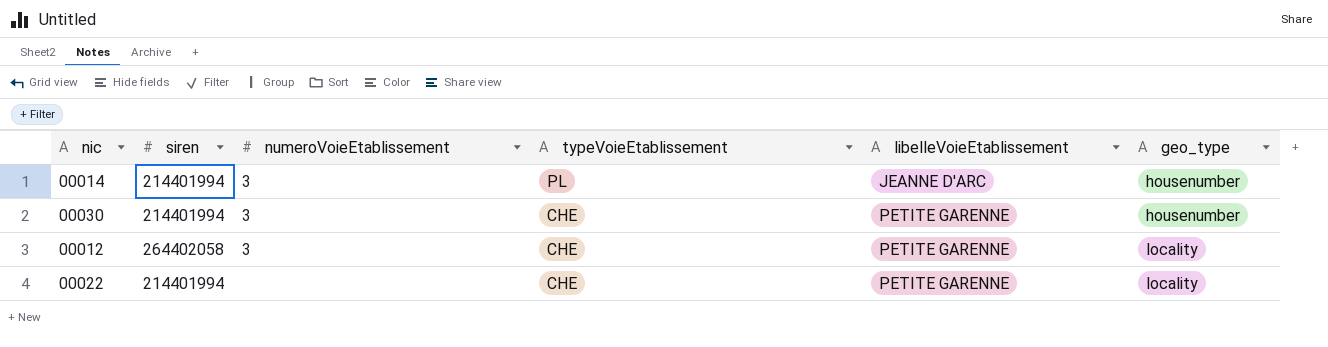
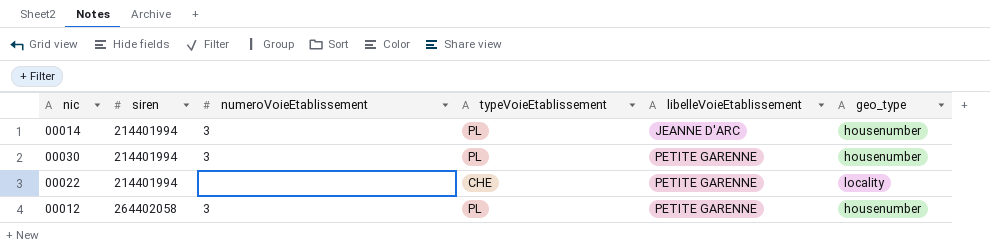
row order: typeVoieEtablissement descending -> siren ascending
00030 | typeVoieEtablissement: CHE -> PL
00012 | typeVoieEtablissement: CHE -> PL
00012 | geo_type: locality -> housenumber

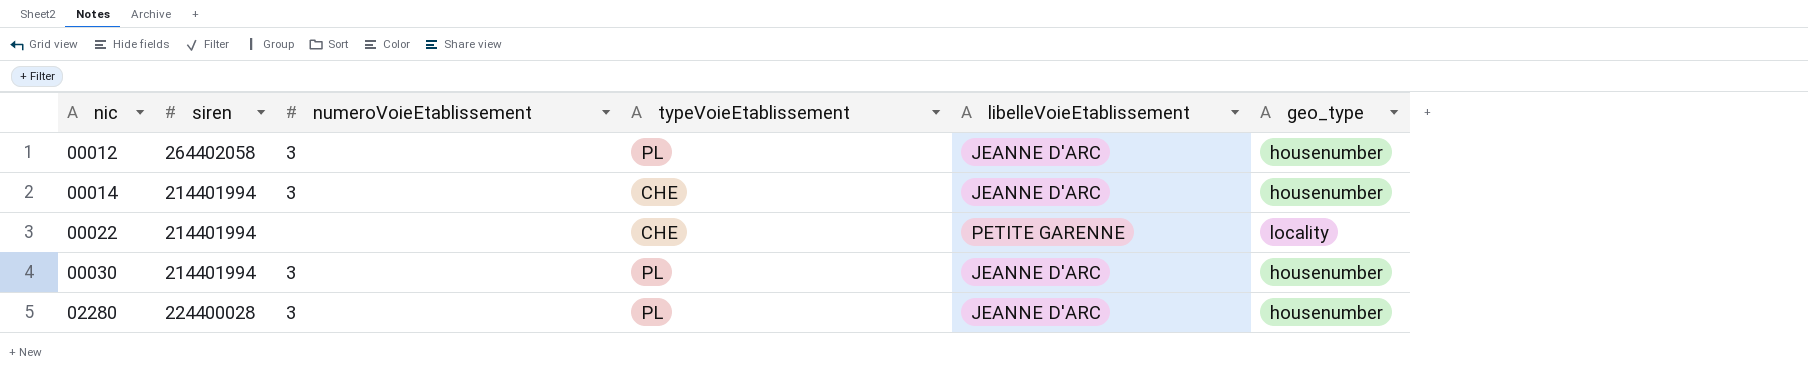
row order: siren ascending -> nic ascending
00012 | libelleVoieEtablissement: PETITE GARENNE -> JEANNE D'ARC
00014 | typeVoieEtablissement: PL -> CHE
00030 | libelleVoieEtablissement: PETITE GARENNE -> JEANNE D'ARC
row 02280: none -> 224400028 | 3 | PL | JEANNE D'ARC | housenumber

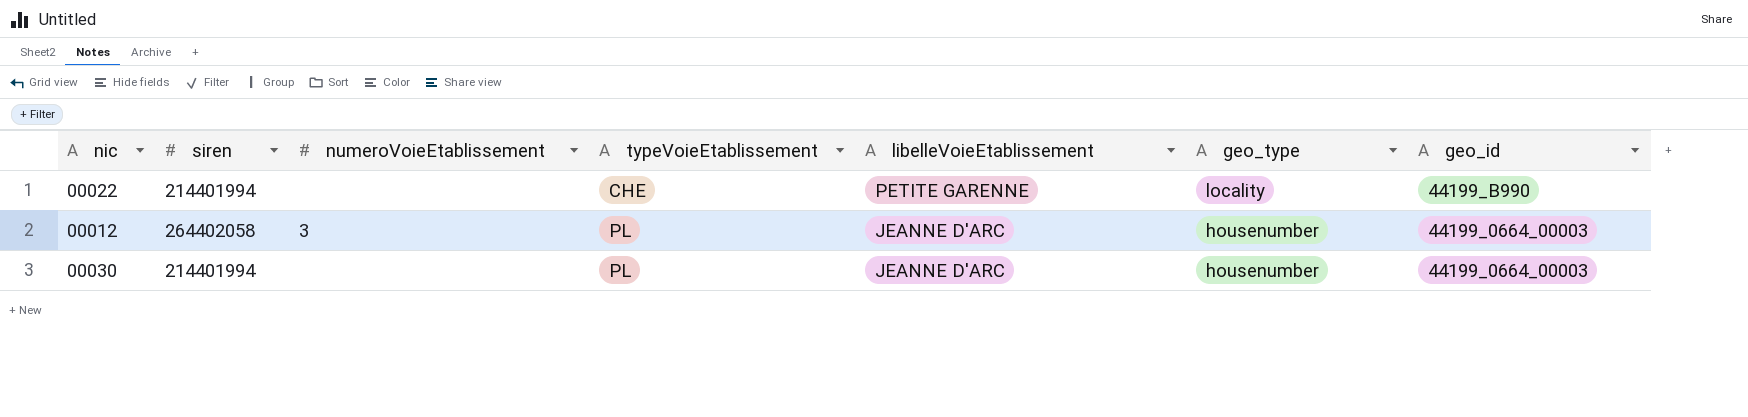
row order: nic ascending -> typeVoieEtablissement ascending
column geo_id | position: none -> 7
row 00014: 214401994 | 3 | CHE | JEANNE D'ARC | housenumber -> none
row 02280: 224400028 | 3 | PL | JEANNE D'ARC | housenumber -> none
00030 | numeroVoieEtablissement: 3 -> none

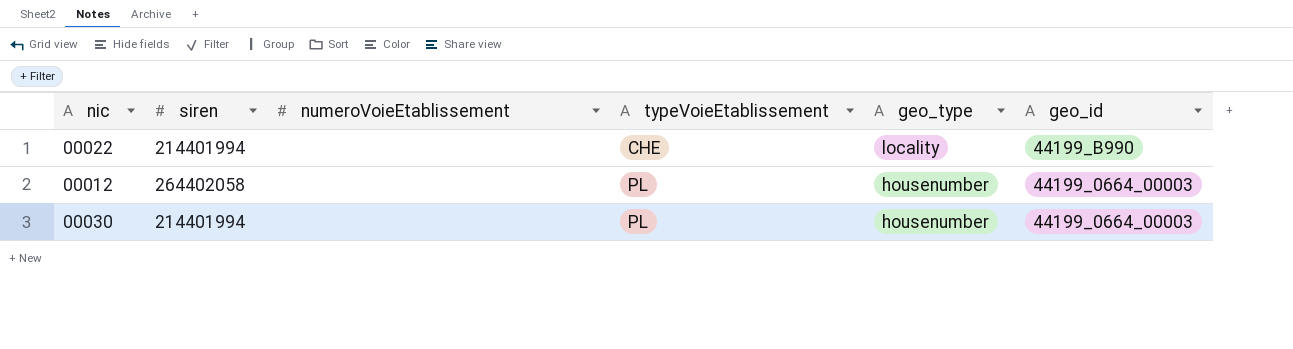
column libelleVoieEtablissement | position: 5 -> none
00012 | numeroVoieEtablissement: 3 -> none

